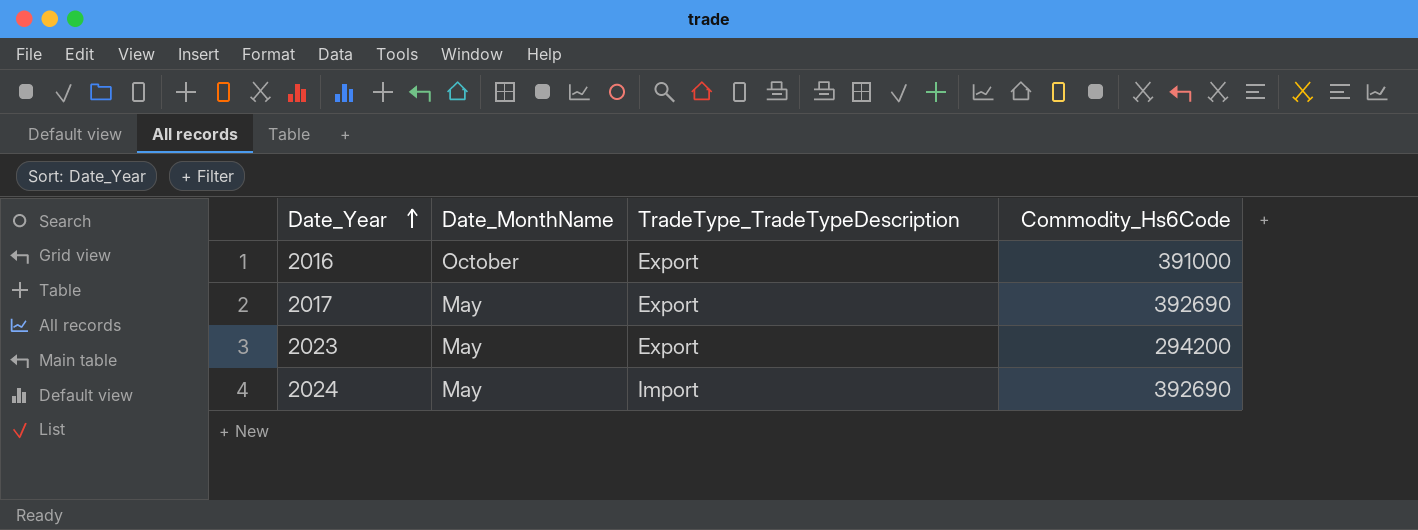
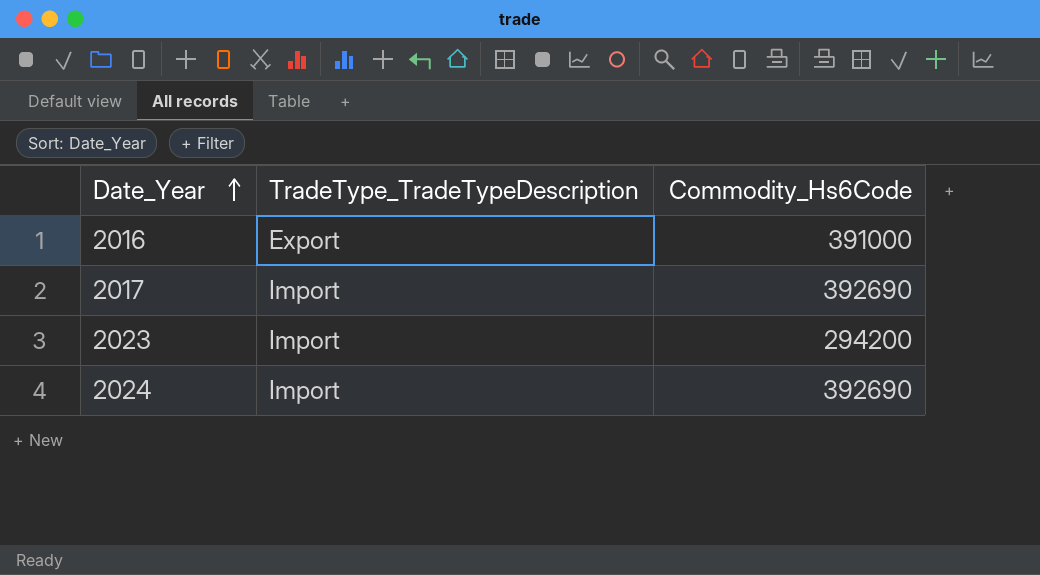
column Date_MonthName | position: 2 -> none
2017 | TradeType_TradeTypeDescription: Export -> Import
2023 | TradeType_TradeTypeDescription: Export -> Import

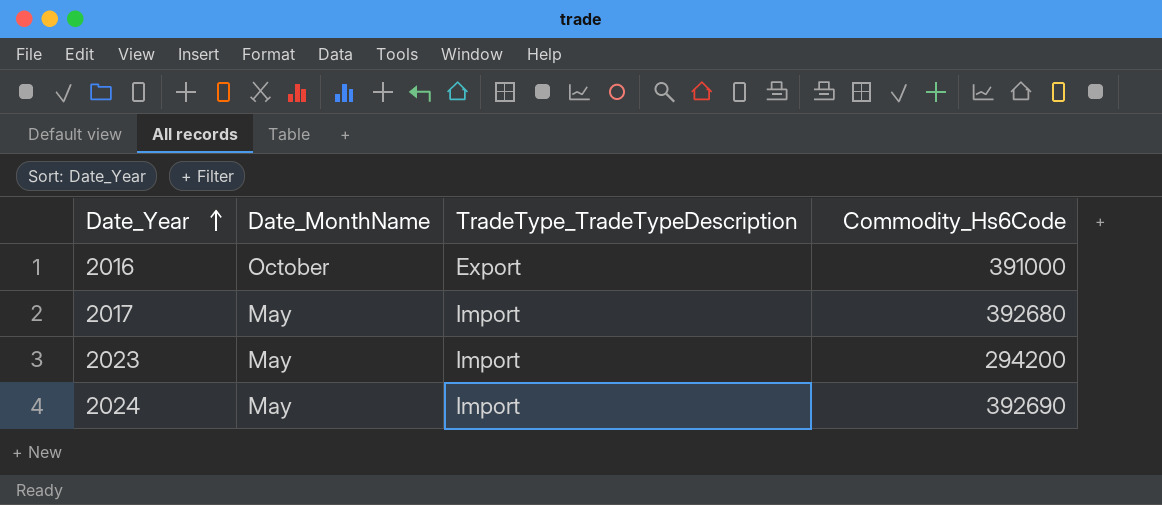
column Date_MonthName | position: none -> 2
2017 | Commodity_Hs6Code: 392690 -> 392680

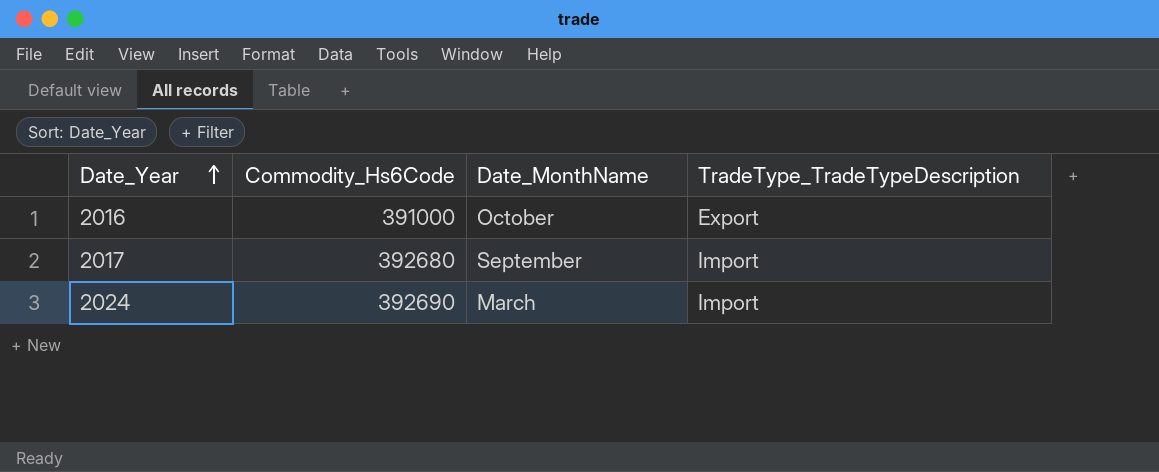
column Commodity_Hs6Code | position: 4 -> 2
row 2023: May | Import | 294200 -> none
2017 | Date_MonthName: May -> September
2024 | Date_MonthName: May -> March

